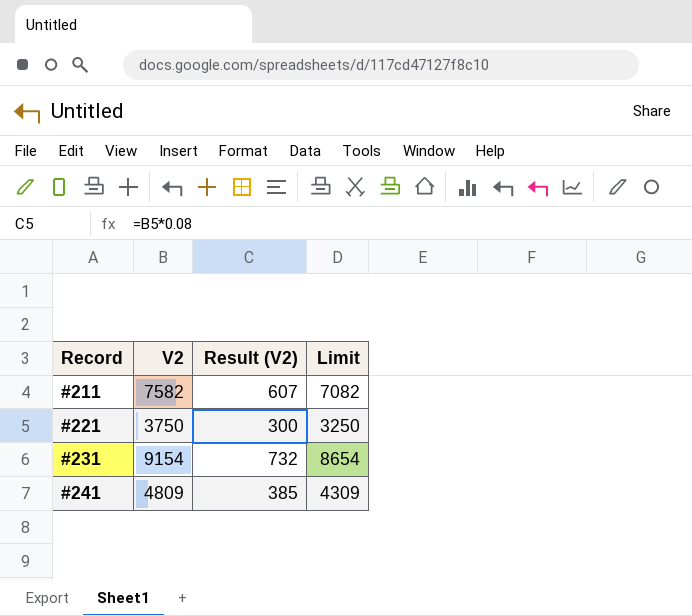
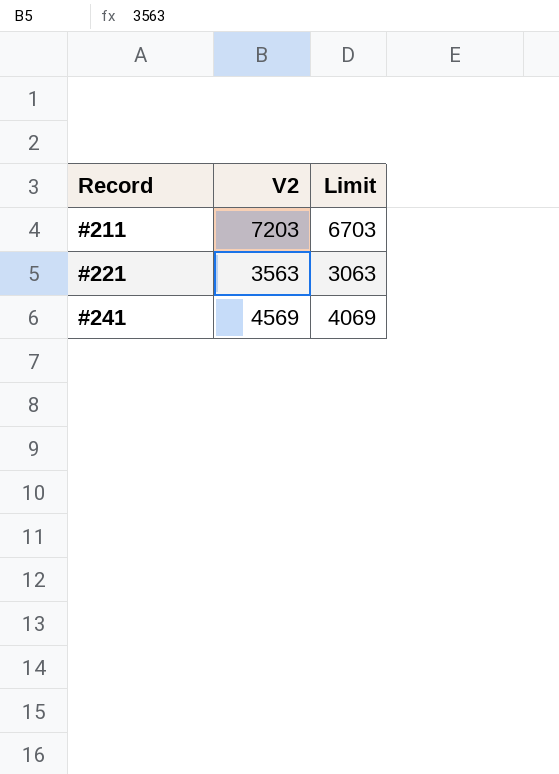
column Result (V2) | formula: [V2] * 0.08 -> none
row #231: 9154 | 732 | 8654 -> none
#211 | V2: 7582 -> 7203
#211 | Limit: 7082 -> 6703
#221 | V2: 3750 -> 3563
#221 | Limit: 3250 -> 3063
#241 | V2: 4809 -> 4569
#241 | Limit: 4309 -> 4069

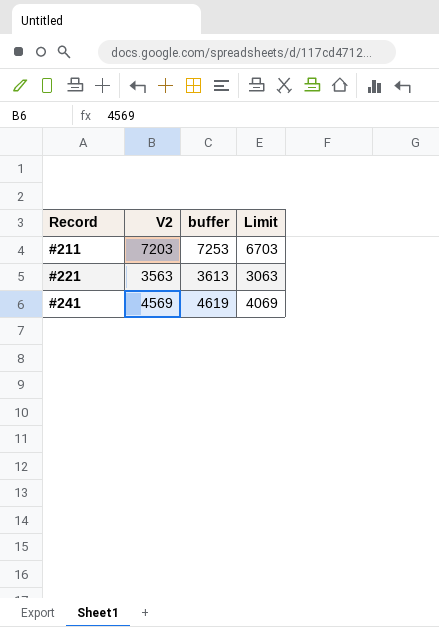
column buffer | formula: none -> [V2] + 50

